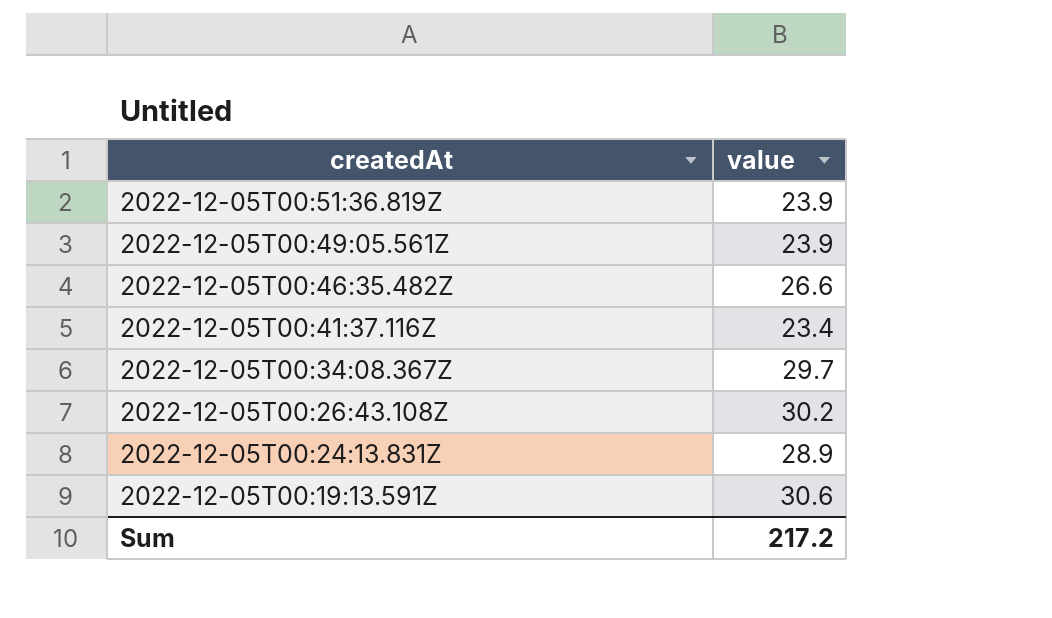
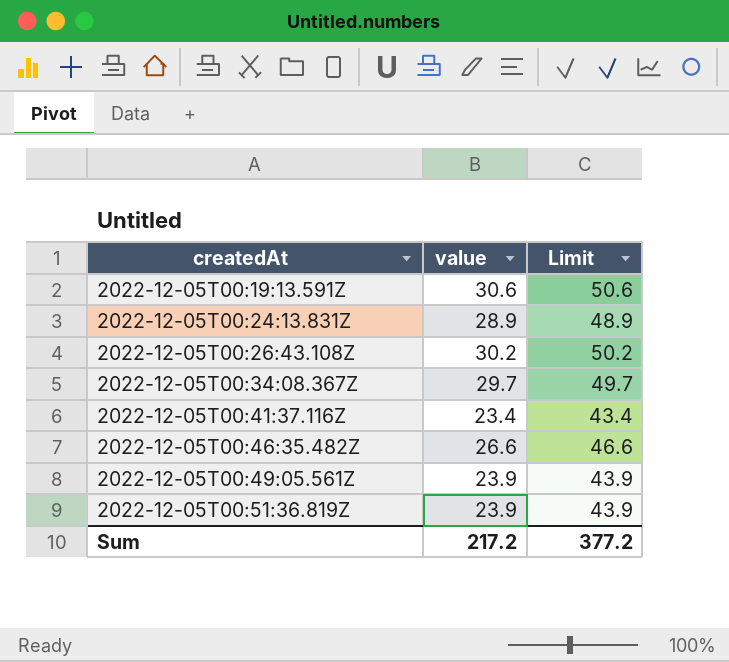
row order: createdAt descending -> createdAt ascending
column Limit | formula: none -> [value] + 20

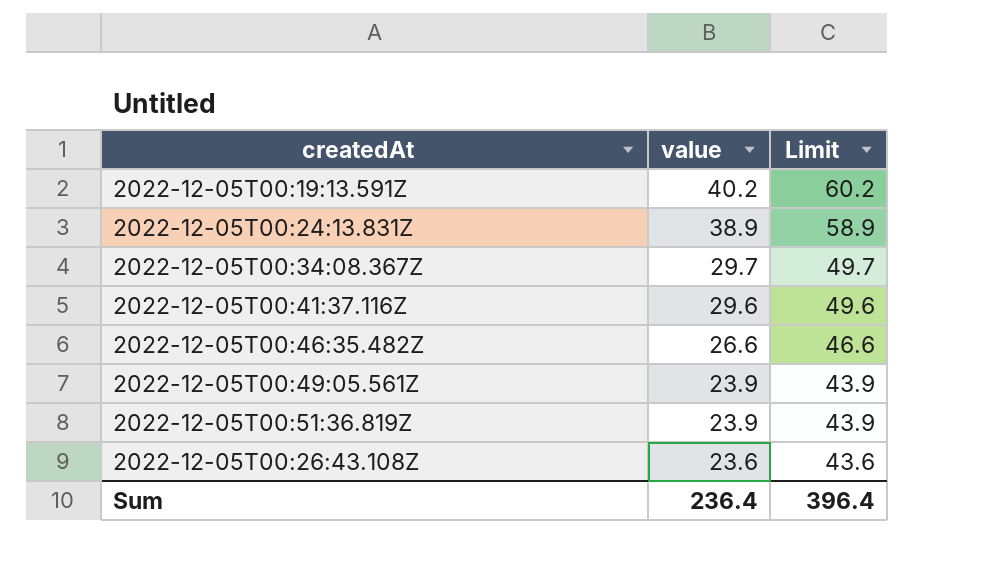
row order: createdAt ascending -> value descending
2022-12-05T00:19:13.591Z | value: 30.6 -> 40.2
2022-12-05T00:19:13.591Z | Limit: 50.6 -> 60.2
2022-12-05T00:24:13.831Z | value: 28.9 -> 38.9
2022-12-05T00:24:13.831Z | Limit: 48.9 -> 58.9
2022-12-05T00:41:37.116Z | value: 23.4 -> 29.6
2022-12-05T00:41:37.116Z | Limit: 43.4 -> 49.6
2022-12-05T00:26:43.108Z | value: 30.2 -> 23.6
2022-12-05T00:26:43.108Z | Limit: 50.2 -> 43.6
Sum | value: 217.2 -> 236.4
Sum | Limit: 377.2 -> 396.4

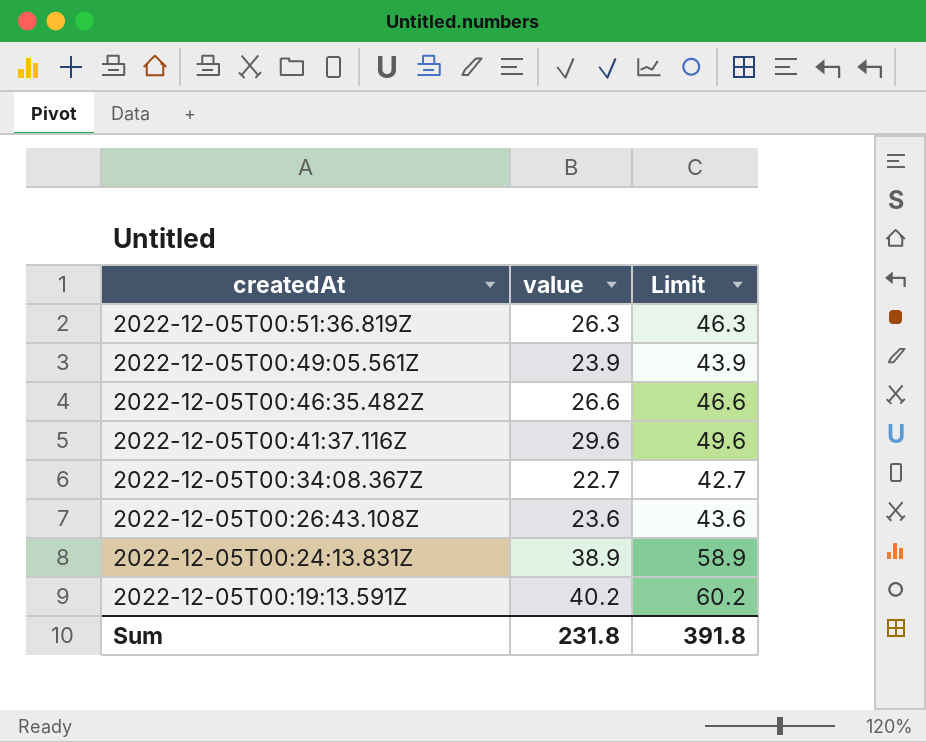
row order: value descending -> createdAt descending
2022-12-05T00:51:36.819Z | value: 23.9 -> 26.3
2022-12-05T00:51:36.819Z | Limit: 43.9 -> 46.3
2022-12-05T00:34:08.367Z | value: 29.7 -> 22.7
2022-12-05T00:34:08.367Z | Limit: 49.7 -> 42.7
Sum | value: 236.4 -> 231.8
Sum | Limit: 396.4 -> 391.8

